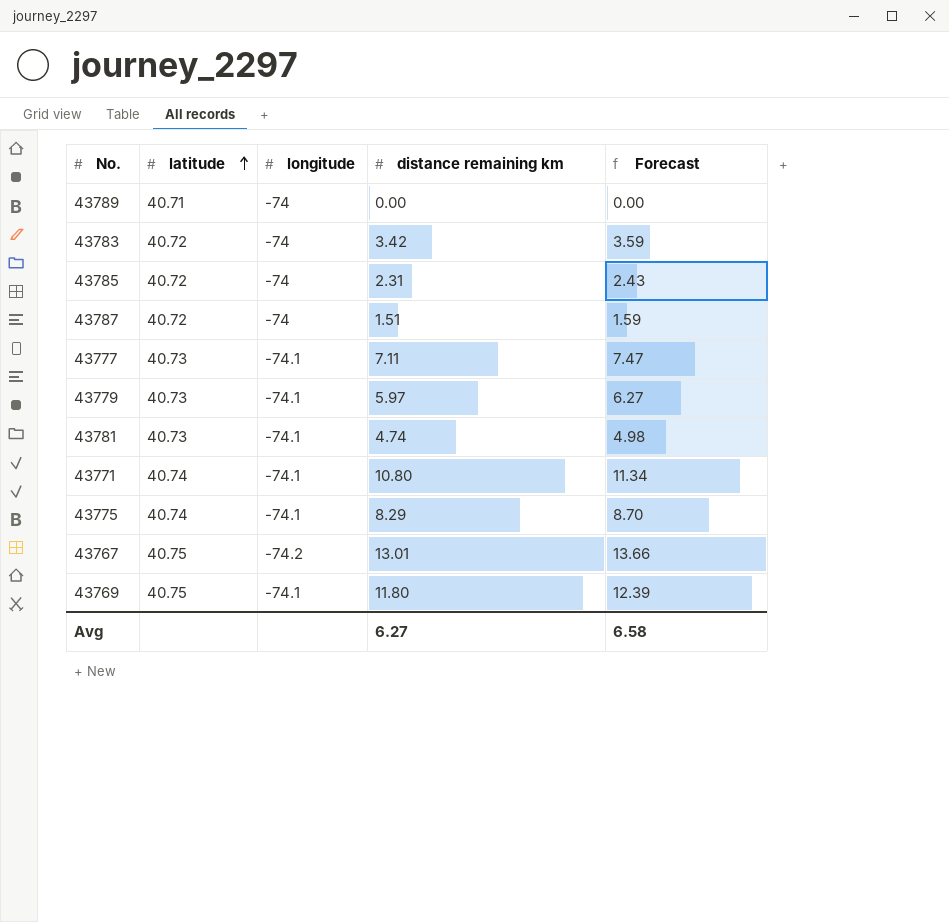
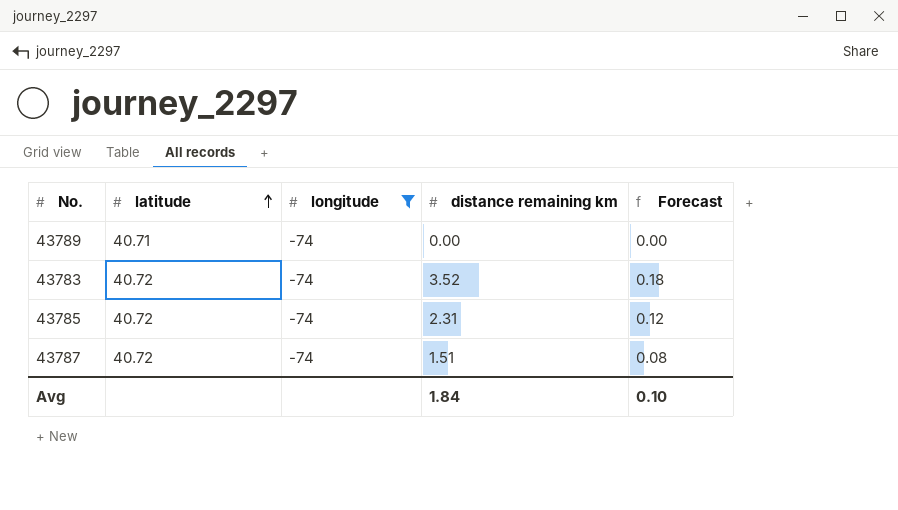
filter: none -> longitude = -74
column Forecast | formula: [distance remaining km] * 1.05 -> [distance remaining km] * 0.05
43783 | distance remaining km: 3.42 -> 3.52
Avg | distance remaining km: 6.27 -> 1.84
Avg | Forecast: 6.58 -> 0.10

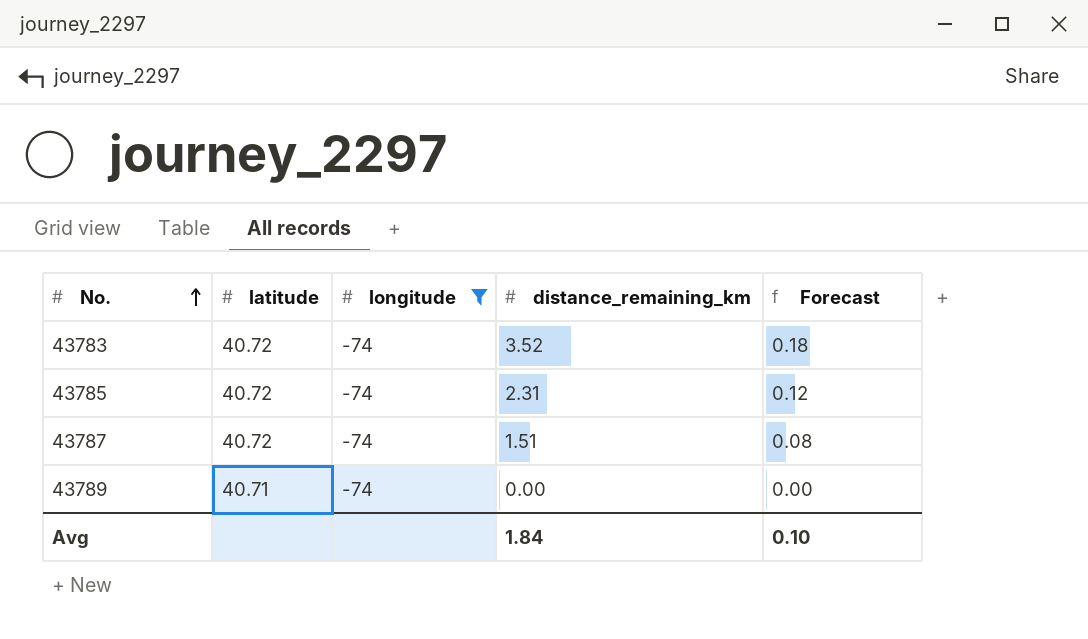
row order: latitude ascending -> No. ascending
column name: distance remaining km -> distance_remaining_km

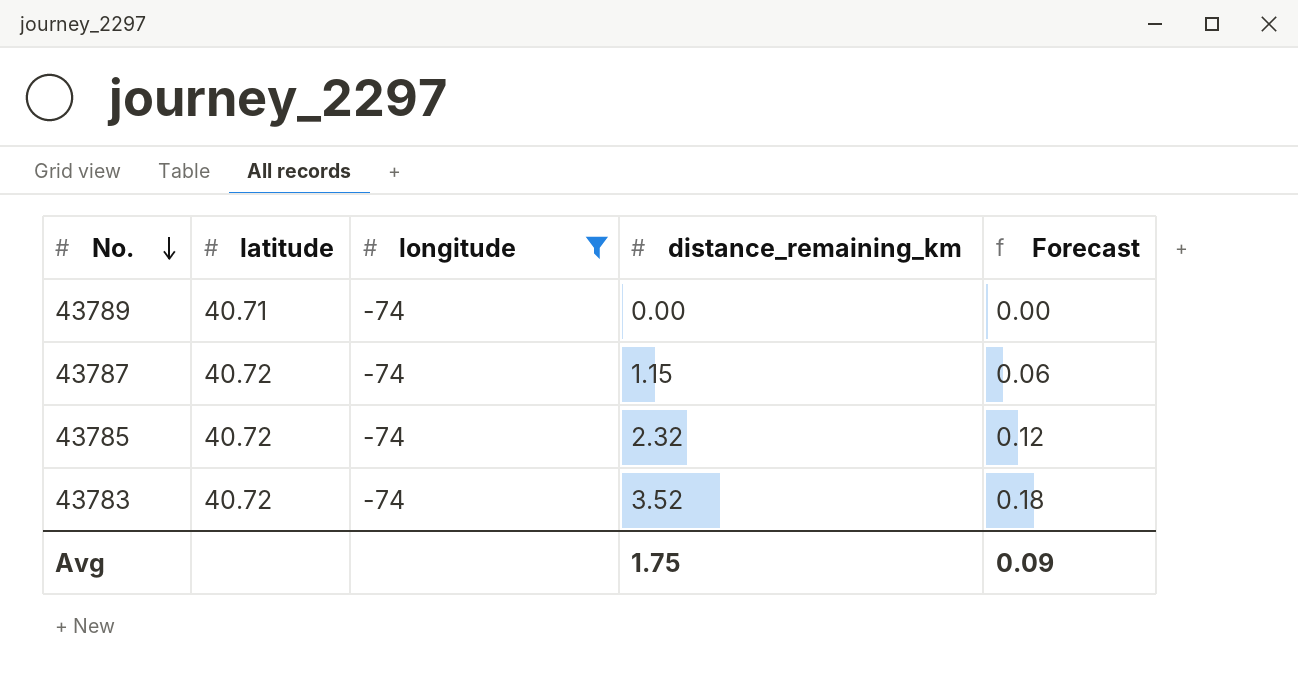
row order: No. ascending -> No. descending
43787 | distance_remaining_km: 1.51 -> 1.15
43787 | Forecast: 0.08 -> 0.06
43785 | distance_remaining_km: 2.31 -> 2.32
Avg | distance_remaining_km: 1.84 -> 1.75
Avg | Forecast: 0.10 -> 0.09

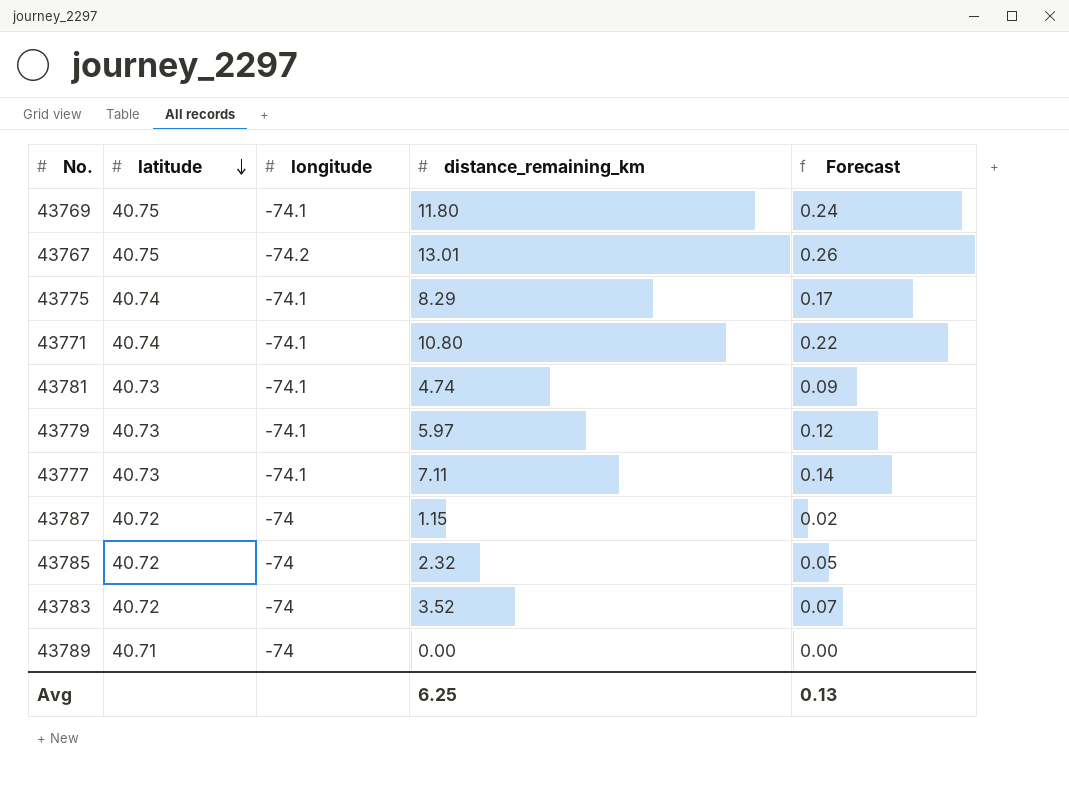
filter: longitude = -74 -> none
row order: No. descending -> latitude descending
column Forecast | formula: [distance_remaining_km] * 0.05 -> [distance_remaining_km] * 0.02
Avg | distance_remaining_km: 1.75 -> 6.25
Avg | Forecast: 0.09 -> 0.13

